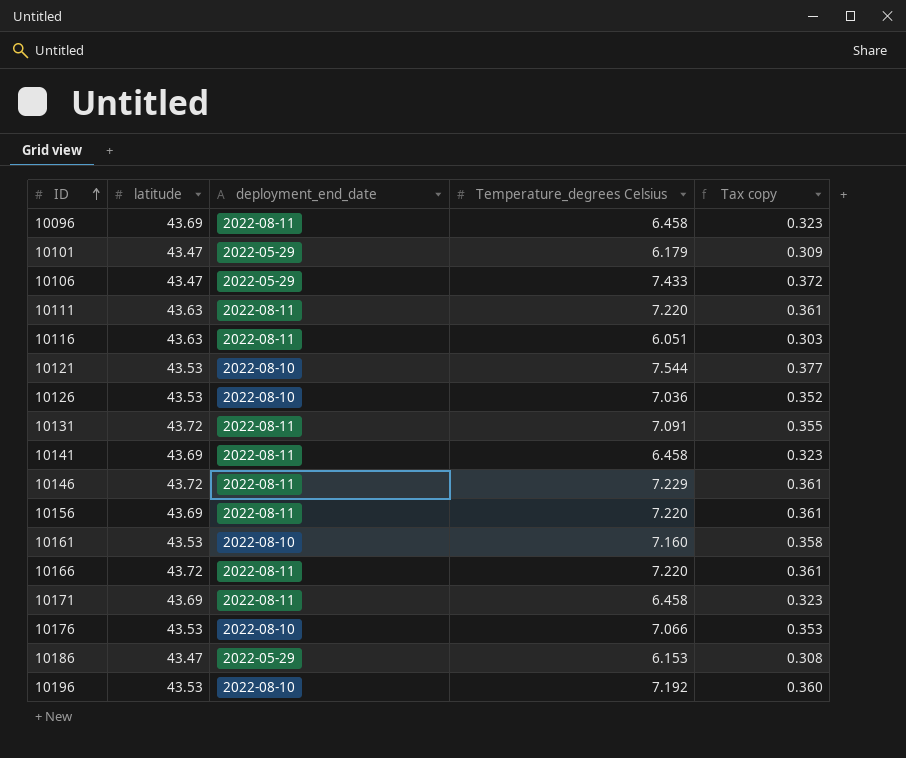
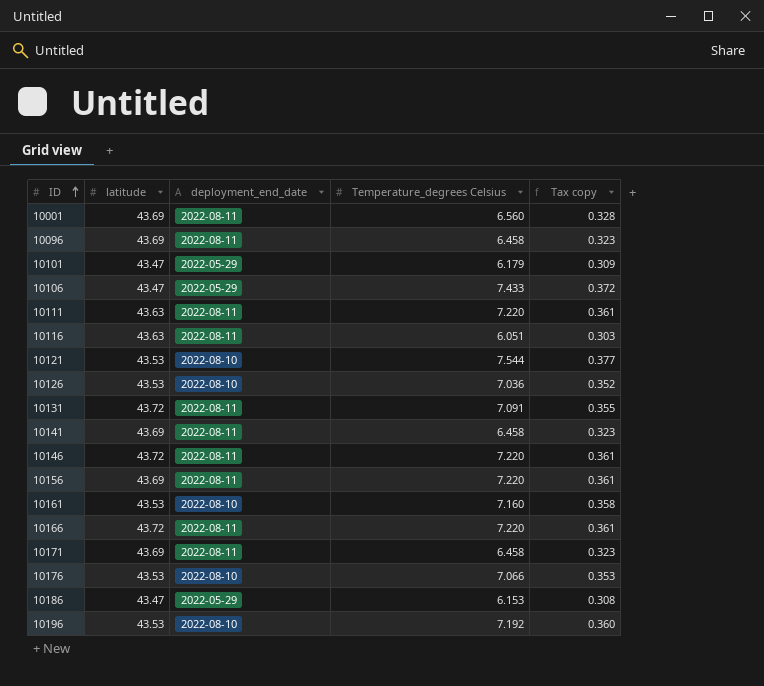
row 10001: none -> 43.69 | 2022-08-11 | 6.560 | 0.328
10146 | Temperature_degrees Celsius: 7.229 -> 7.220

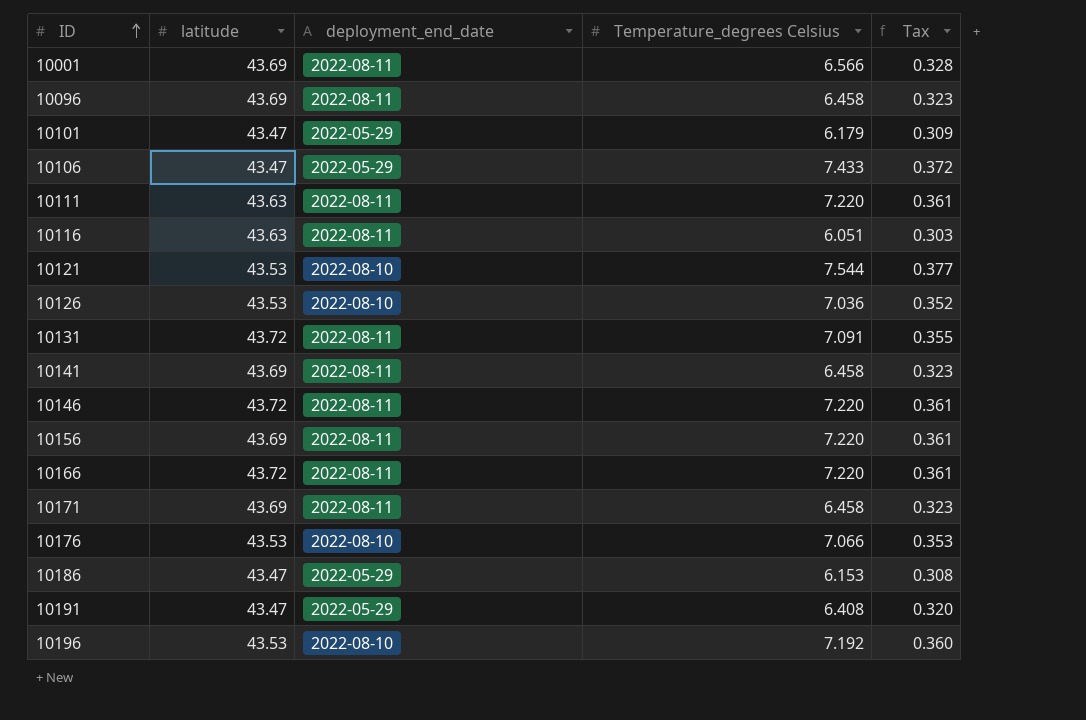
column name: Tax copy -> Tax
row 10161: 43.53 | 2022-08-10 | 7.160 | 0.358 -> none
10001 | Temperature_degrees Celsius: 6.560 -> 6.566
row 10191: none -> 43.47 | 2022-05-29 | 6.408 | 0.320

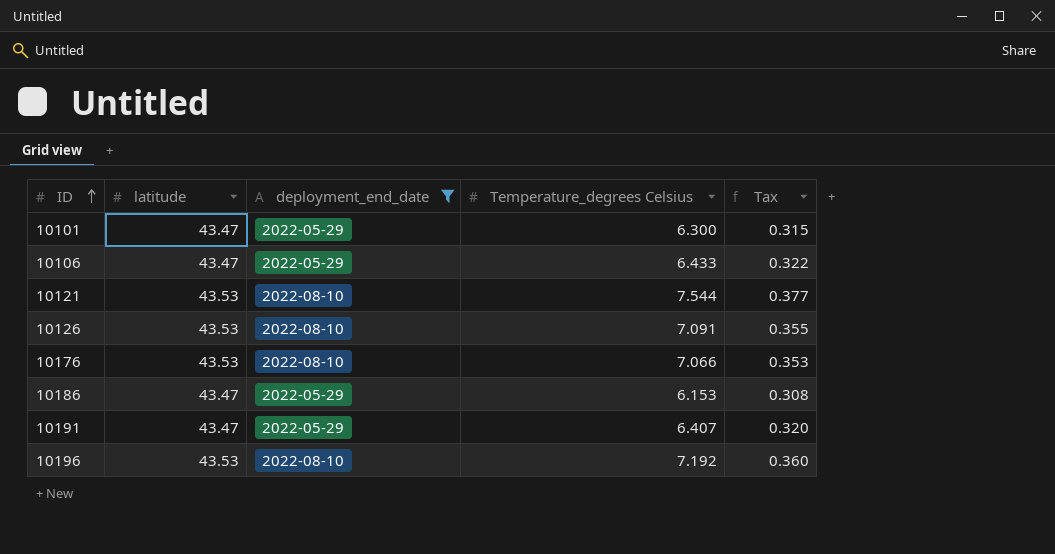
filter: none -> deployment_end_date != 2022-08-11
10101 | Temperature_degrees Celsius: 6.179 -> 6.300
10101 | Tax: 0.309 -> 0.315
10106 | Temperature_degrees Celsius: 7.433 -> 6.433
10106 | Tax: 0.372 -> 0.322
10126 | Temperature_degrees Celsius: 7.036 -> 7.091
10126 | Tax: 0.352 -> 0.355
10191 | Temperature_degrees Celsius: 6.408 -> 6.407

